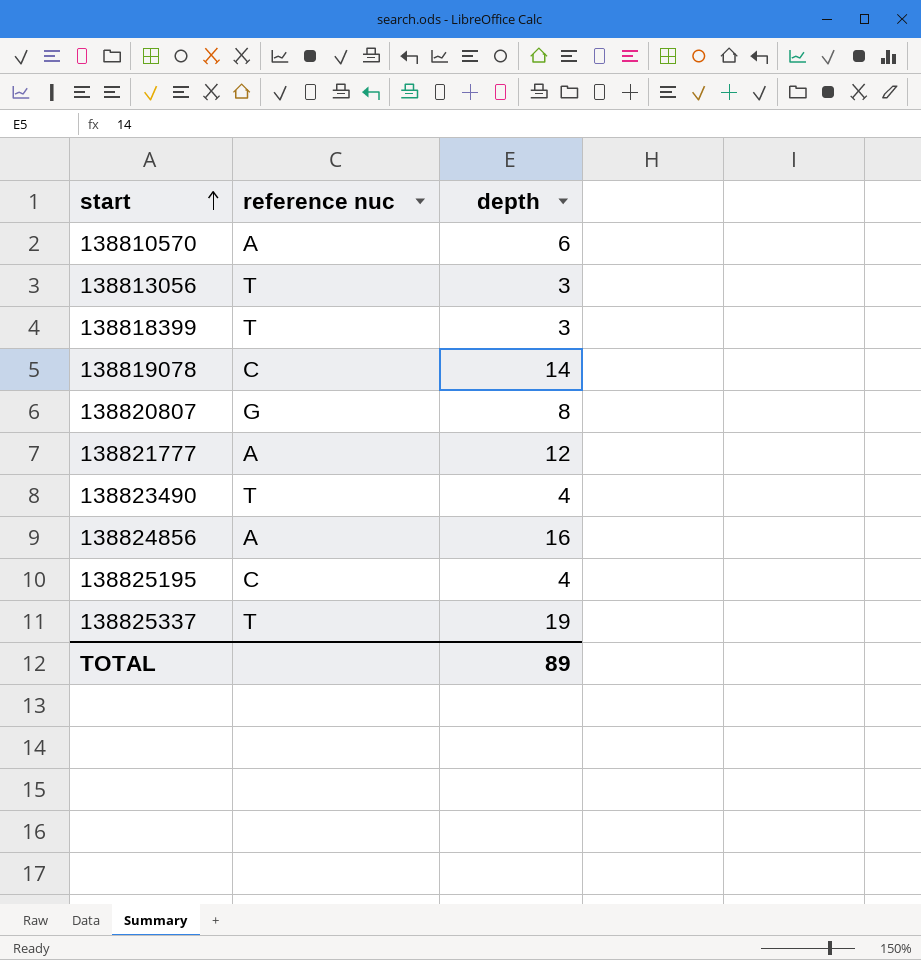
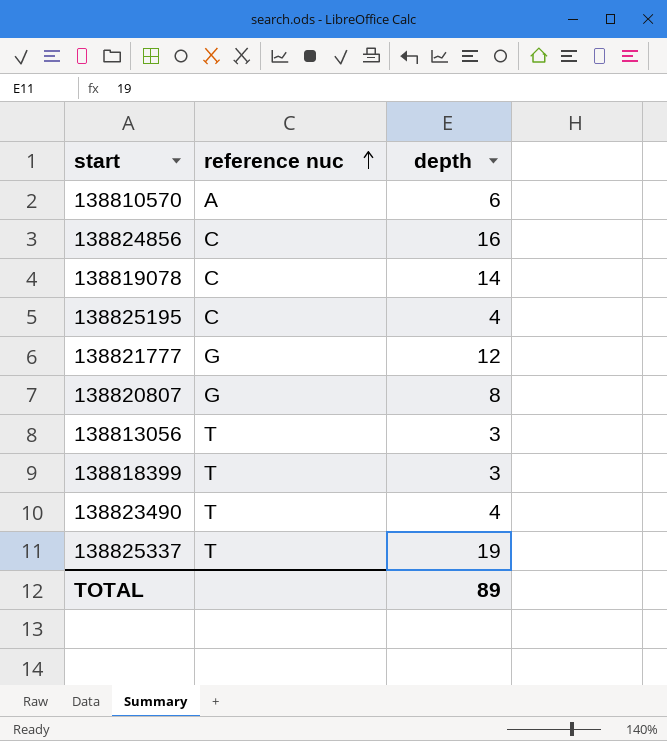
row order: start ascending -> reference nuc ascending
138824856 | reference nuc: A -> C
138821777 | reference nuc: A -> G

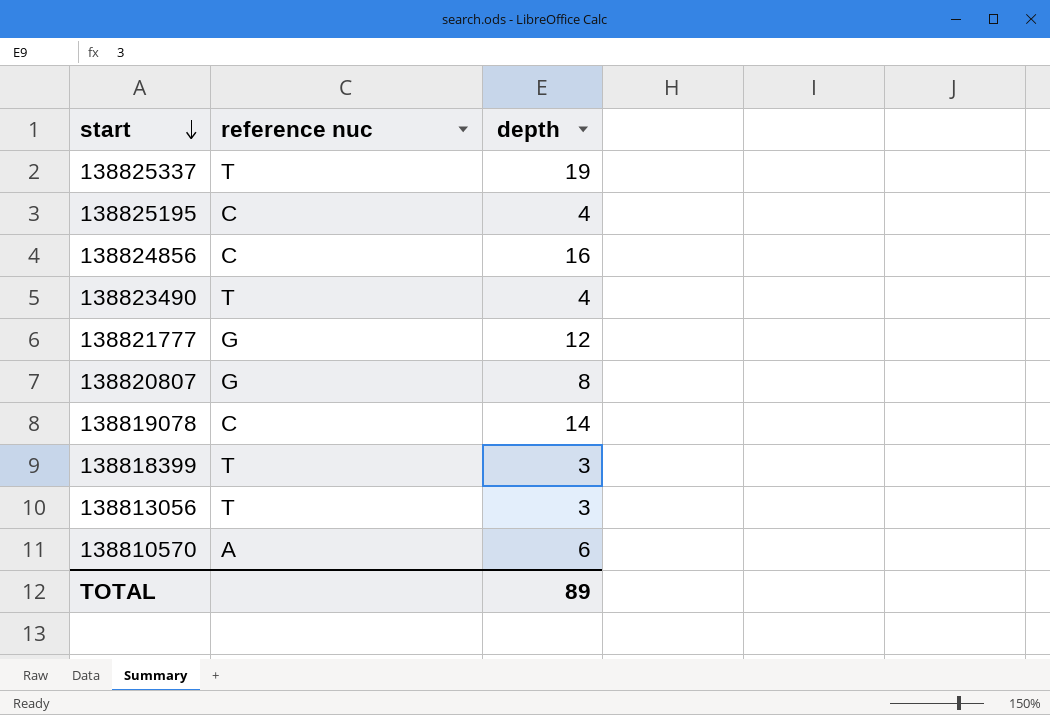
row order: reference nuc ascending -> start descending

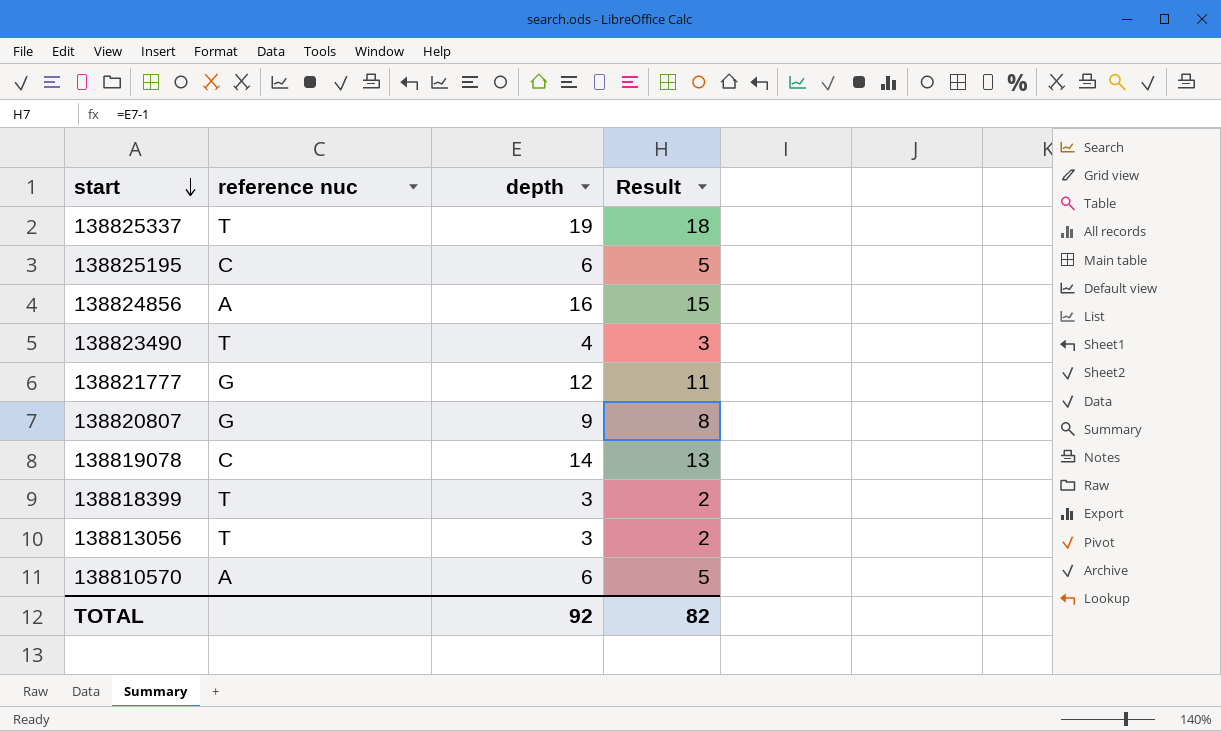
column Result | formula: none -> [depth] - 1
138825195 | depth: 4 -> 6
138824856 | reference nuc: C -> A
138820807 | depth: 8 -> 9
TOTAL | depth: 89 -> 92

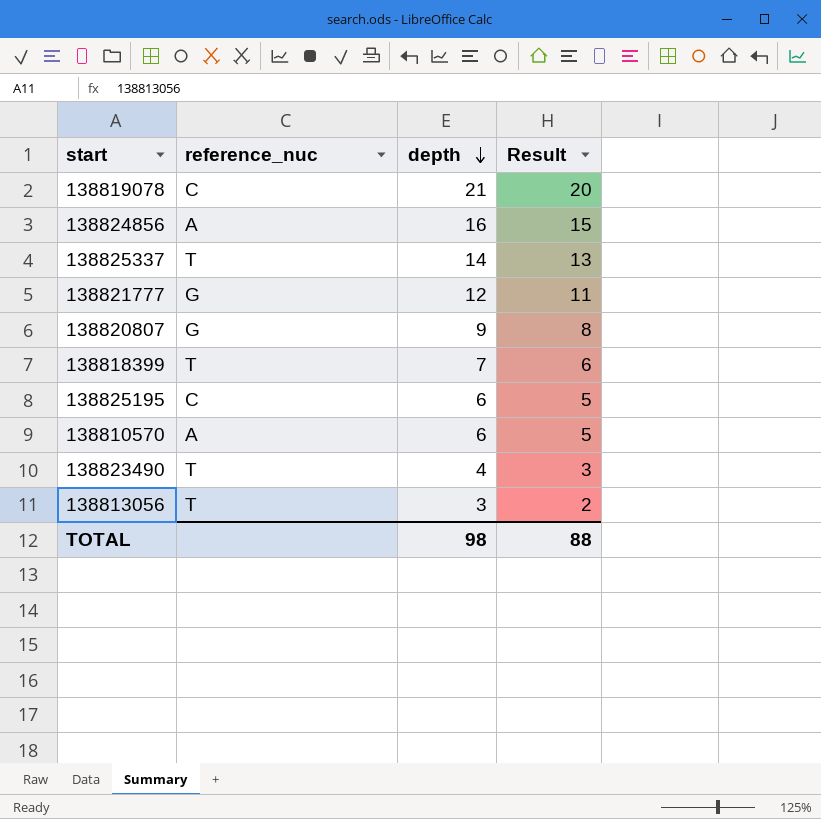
row order: start descending -> depth descending
column name: reference nuc -> reference_nuc
138819078 | depth: 14 -> 21
138819078 | Result: 13 -> 20
138825337 | depth: 19 -> 14
138825337 | Result: 18 -> 13
138818399 | depth: 3 -> 7
138818399 | Result: 2 -> 6
TOTAL | depth: 92 -> 98
TOTAL | Result: 82 -> 88

